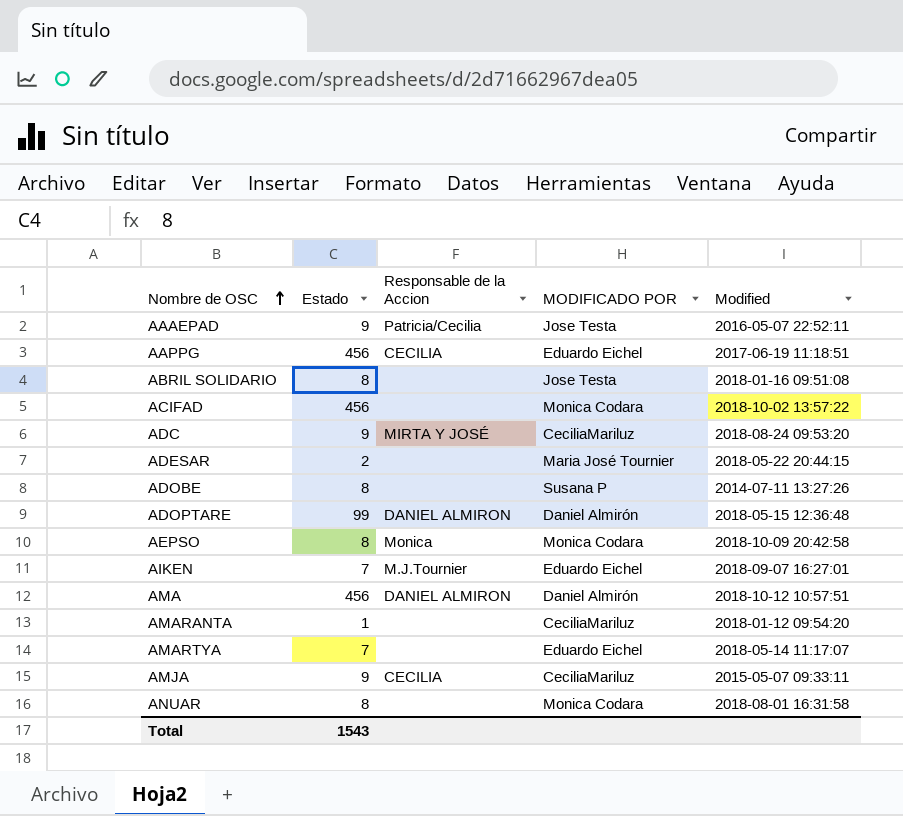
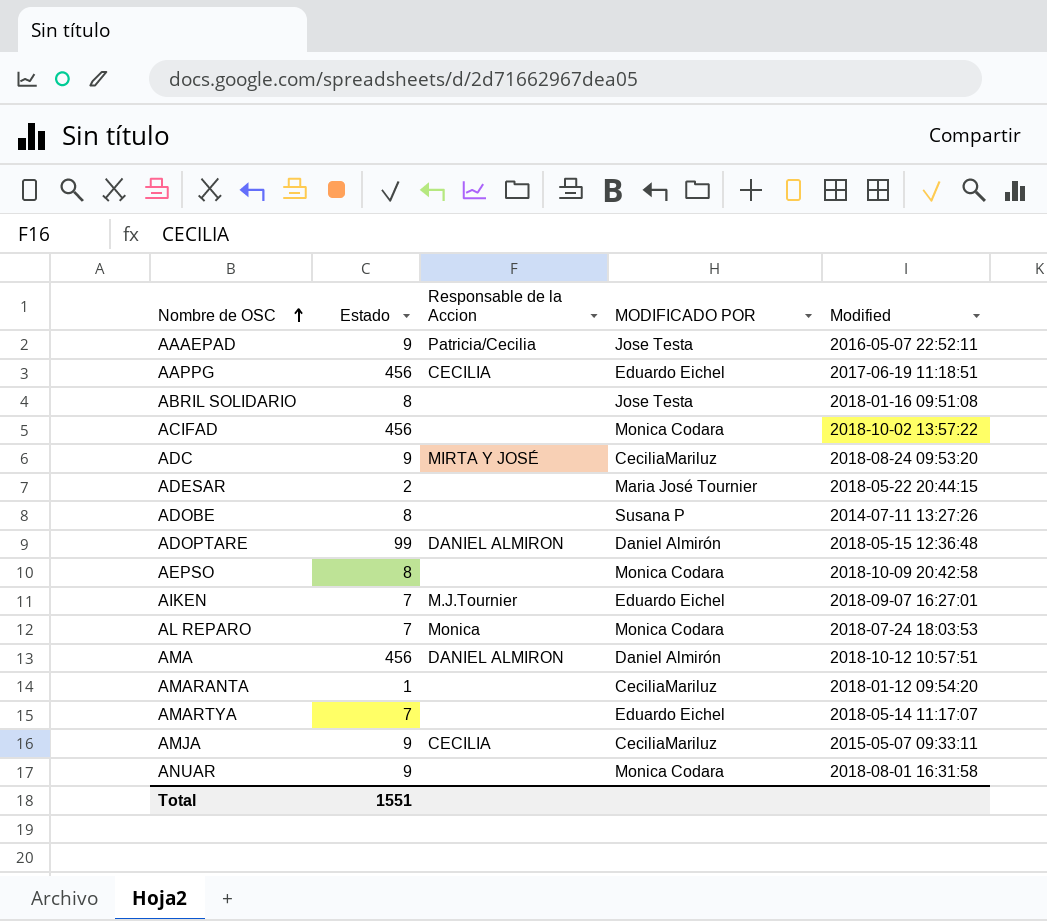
AEPSO | Responsable de la Accion: Monica -> none
row AL REPARO: none -> 7 | Monica | Monica Codara | 2018-07-24 18:03:53
ANUAR | Estado: 8 -> 9
Total | Estado: 1543 -> 1551

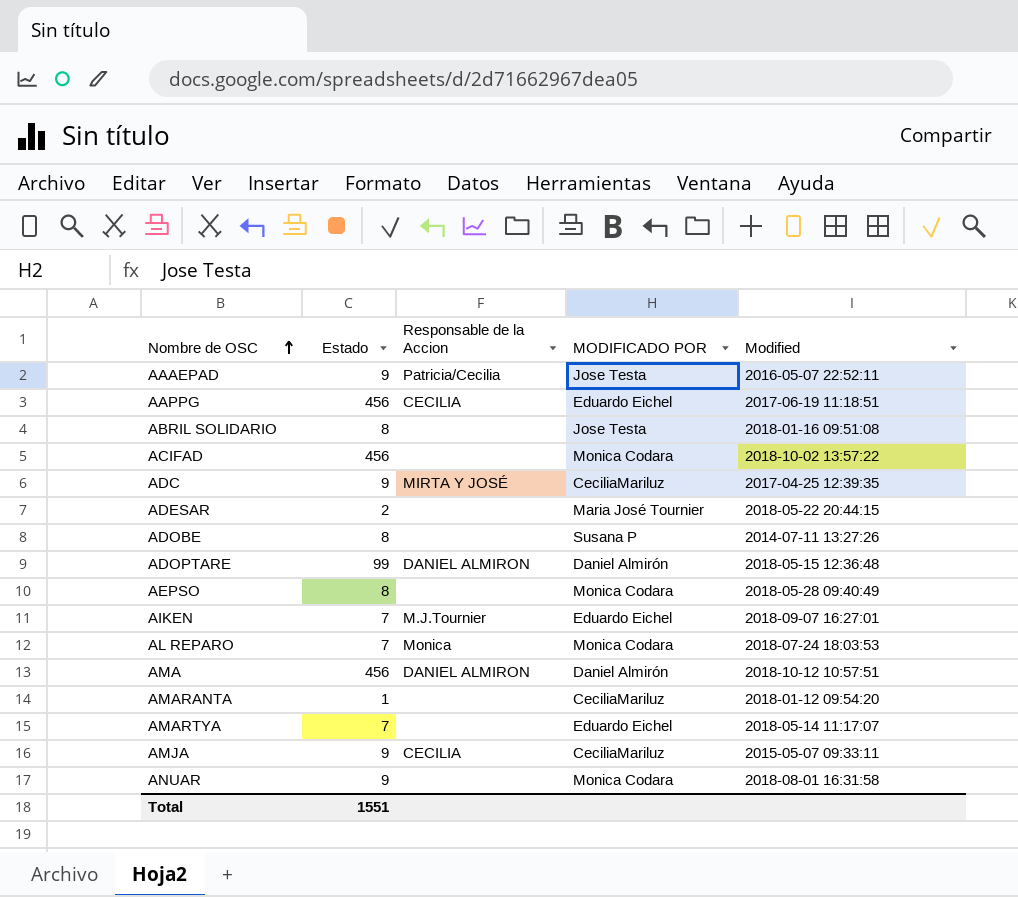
ADC | Modified: 2018-08-24 09:53:20 -> 2017-04-25 12:39:35
AEPSO | Modified: 2018-10-09 20:42:58 -> 2018-05-28 09:40:49

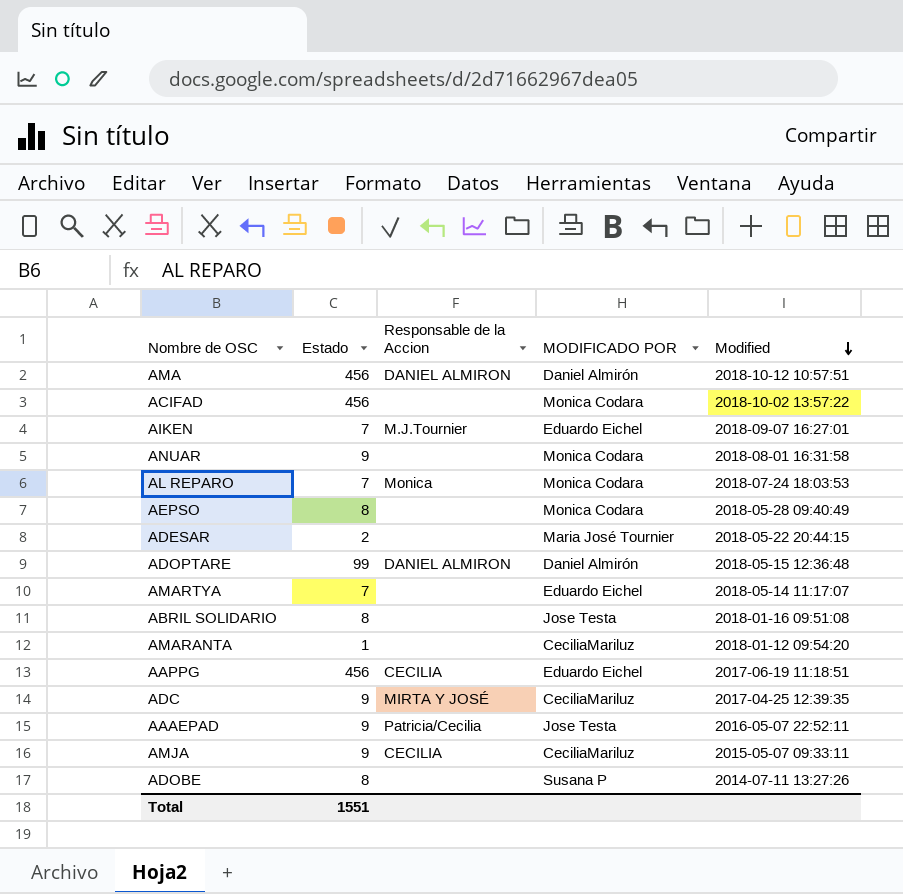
row order: Nombre de OSC ascending -> Modified descending

